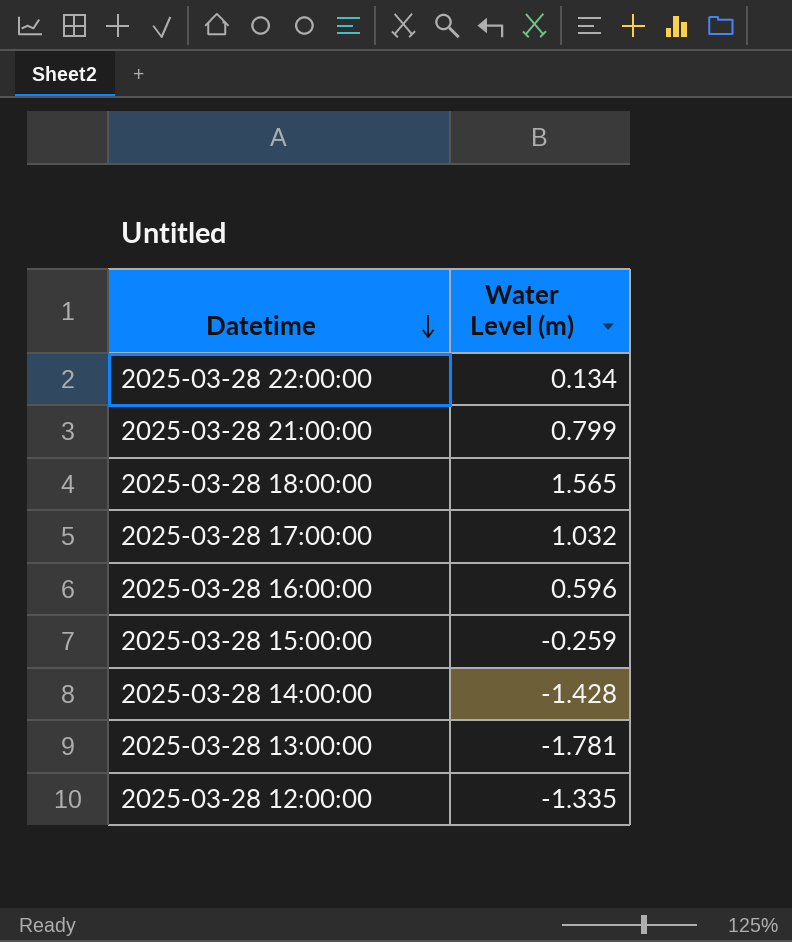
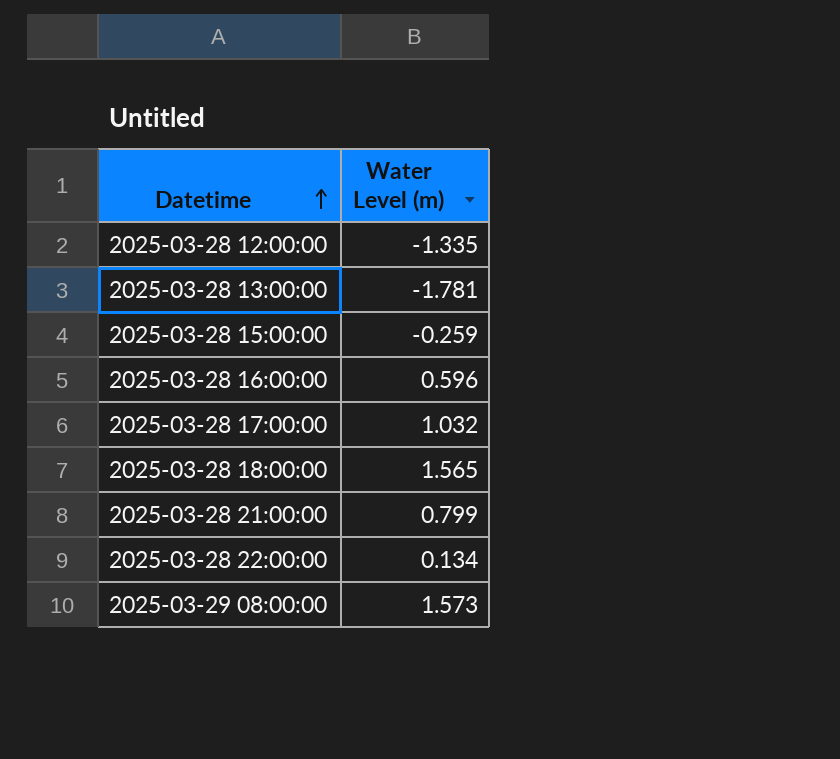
row order: Datetime descending -> Datetime ascending
row 2025-03-28 14:00:00: -1.428 -> none
row 2025-03-29 08:00:00: none -> 1.573

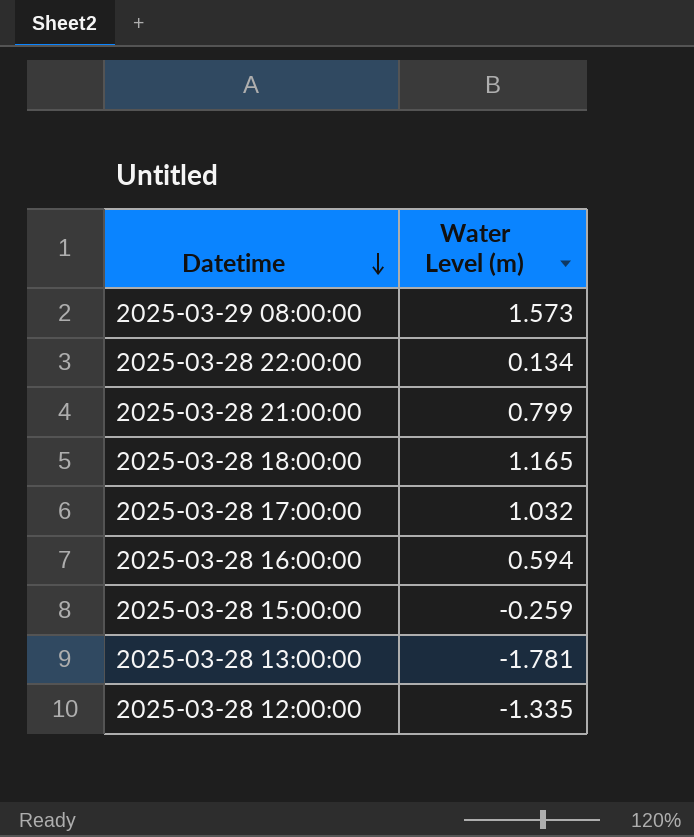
row order: Datetime ascending -> Datetime descending
2025-03-28 18:00:00 | Water Level (m): 1.565 -> 1.165
2025-03-28 16:00:00 | Water Level (m): 0.596 -> 0.594

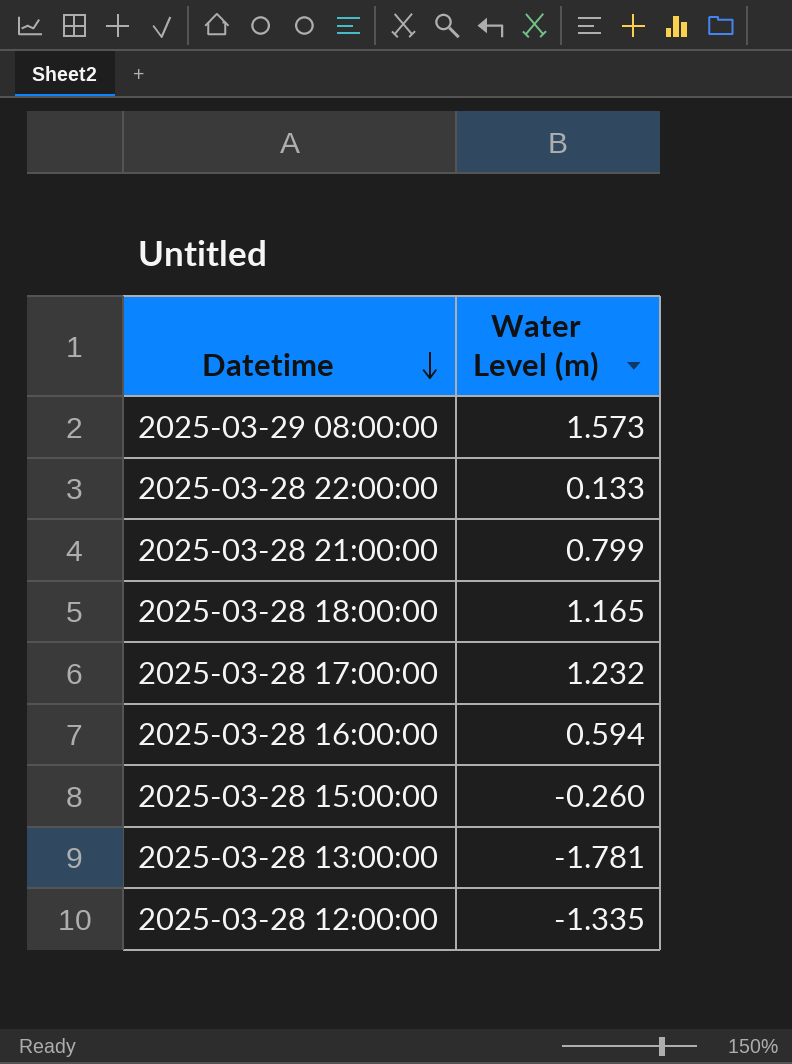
2025-03-28 22:00:00 | Water Level (m): 0.134 -> 0.133
2025-03-28 17:00:00 | Water Level (m): 1.032 -> 1.232
2025-03-28 15:00:00 | Water Level (m): -0.259 -> -0.260

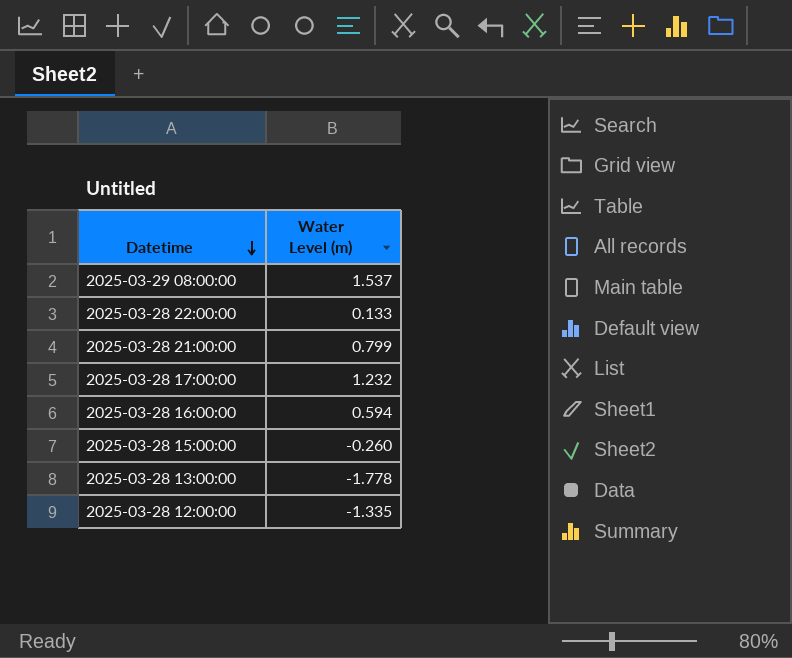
row 2025-03-28 18:00:00: 1.165 -> none
2025-03-29 08:00:00 | Water Level (m): 1.573 -> 1.537
2025-03-28 13:00:00 | Water Level (m): -1.781 -> -1.778

